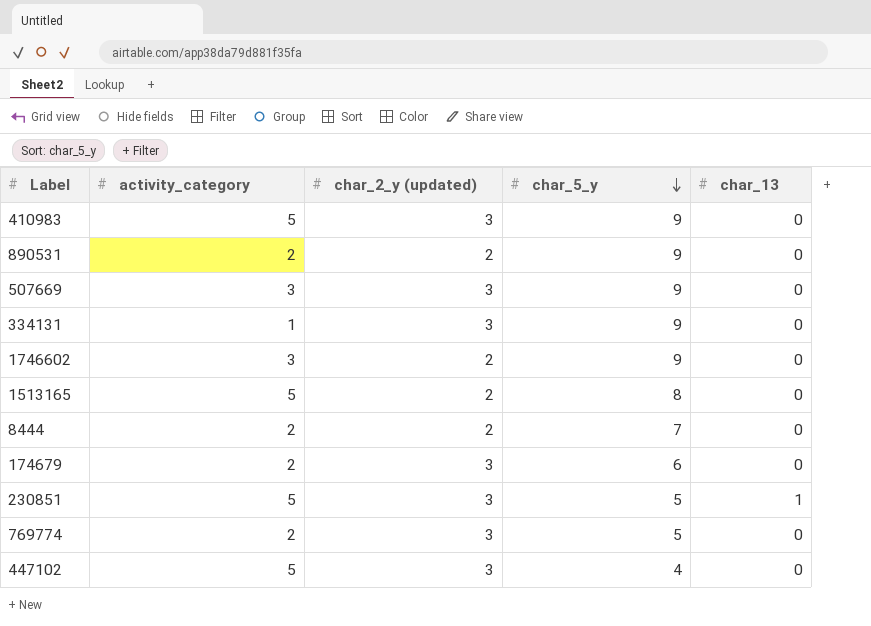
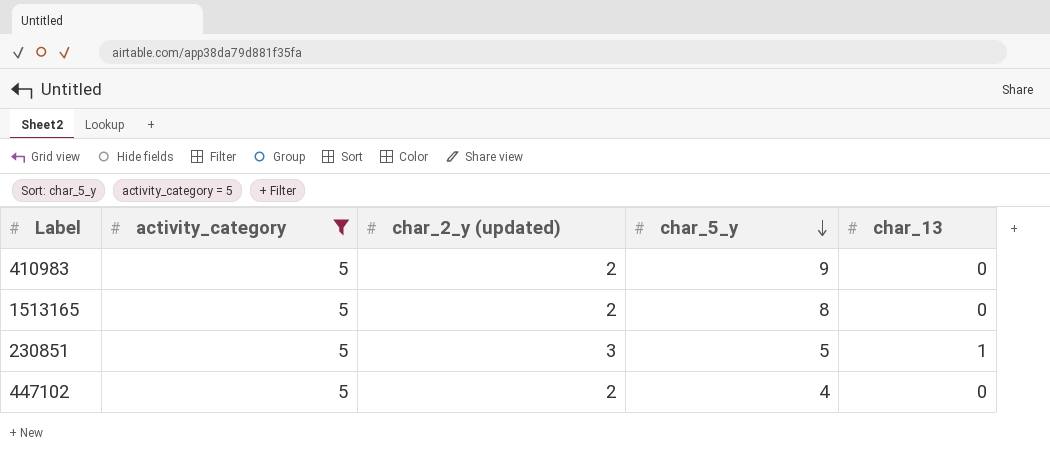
filter: none -> activity_category = 5
410983 | char_2_y (updated): 3 -> 2
447102 | char_2_y (updated): 3 -> 2

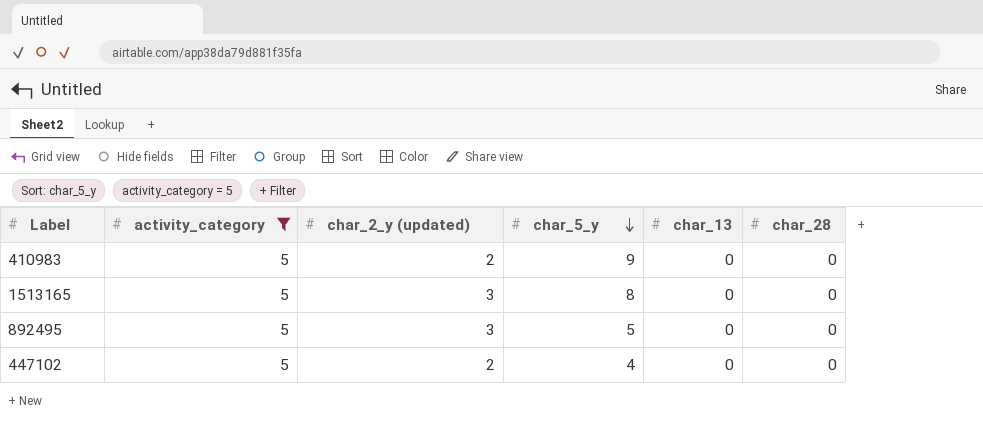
column char_28 | position: none -> 6
row 230851: 5 | 3 | 5 | 1 -> none
1513165 | char_2_y (updated): 2 -> 3
row 892495: none -> 5 | 3 | 5 | 0 | 0

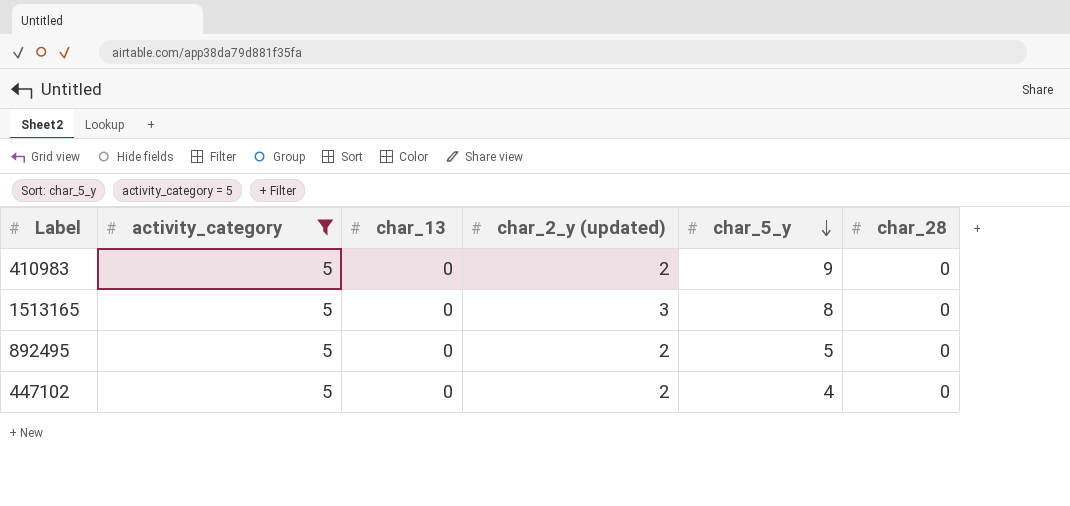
column char_13 | position: 5 -> 3
892495 | char_2_y (updated): 3 -> 2

